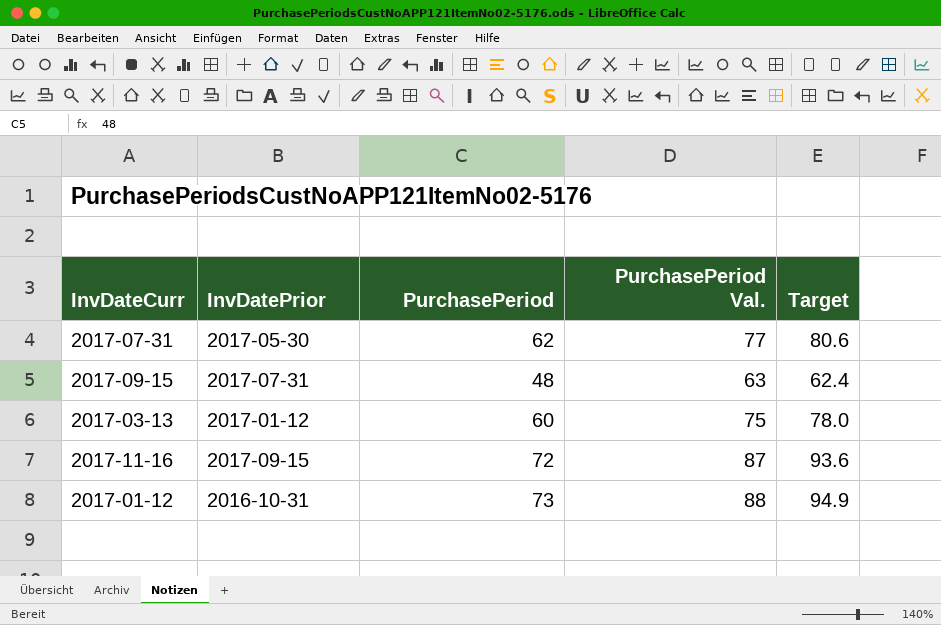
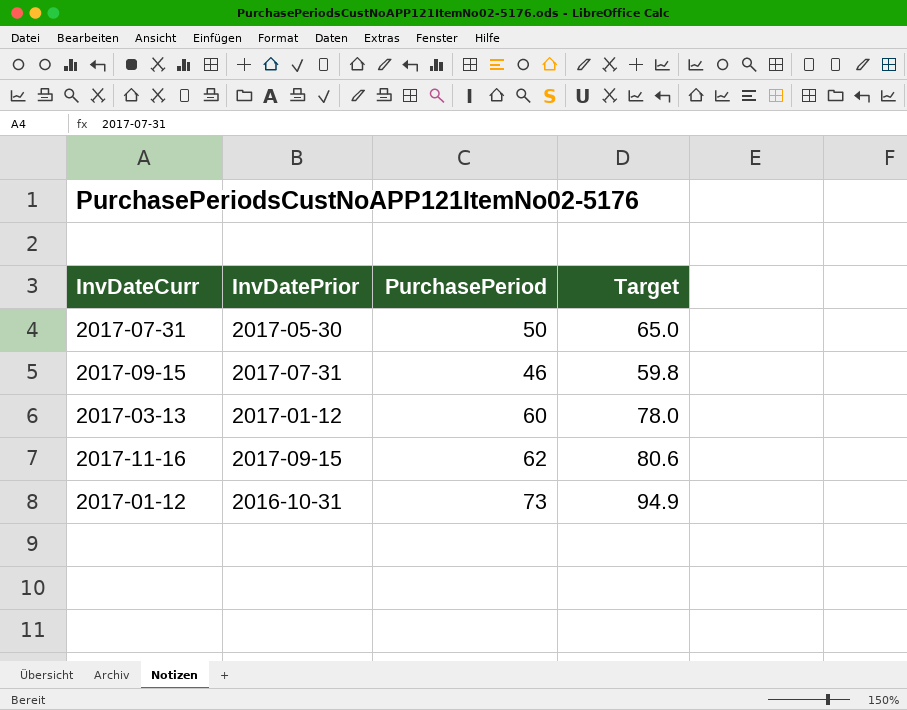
column PurchasePeriod Val. | formula: [PurchasePeriod] + 15 -> none
2017-07-31 | PurchasePeriod: 62 -> 50
2017-07-31 | Target: 80.6 -> 65.0
2017-09-15 | PurchasePeriod: 48 -> 46
2017-09-15 | Target: 62.4 -> 59.8
2017-11-16 | PurchasePeriod: 72 -> 62
2017-11-16 | Target: 93.6 -> 80.6

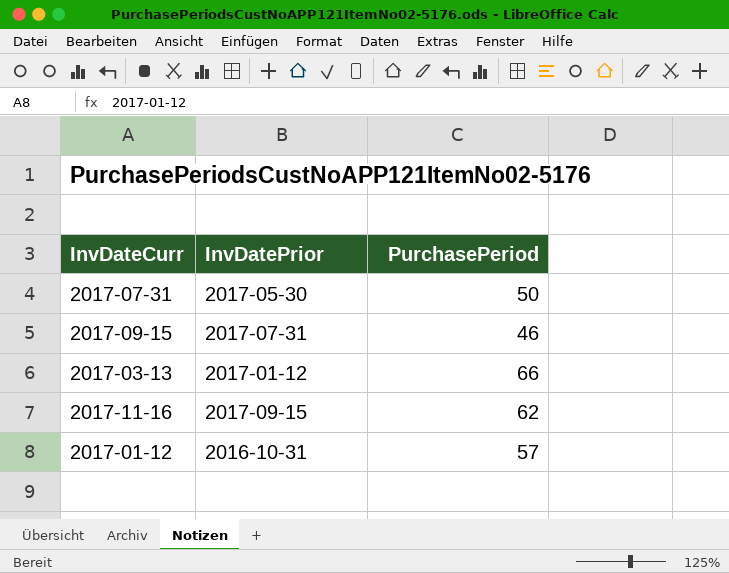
column Target | formula: [PurchasePeriod] * 1.3 -> none
2017-03-13 | PurchasePeriod: 60 -> 66
2017-01-12 | PurchasePeriod: 73 -> 57

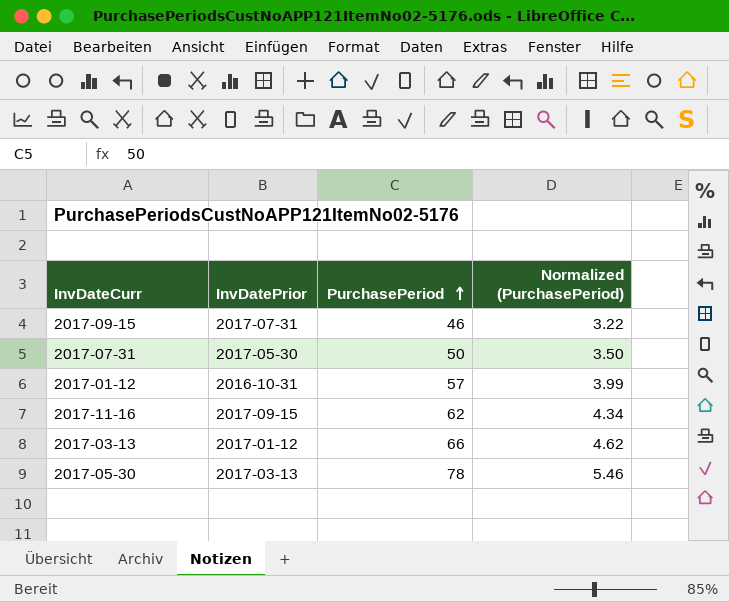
row order: none -> PurchasePeriod ascending
column Normalized (PurchasePeriod) | formula: none -> [PurchasePeriod] * 0.07
row 2017-05-30: none -> 2017-03-13 | 78 | 5.46

